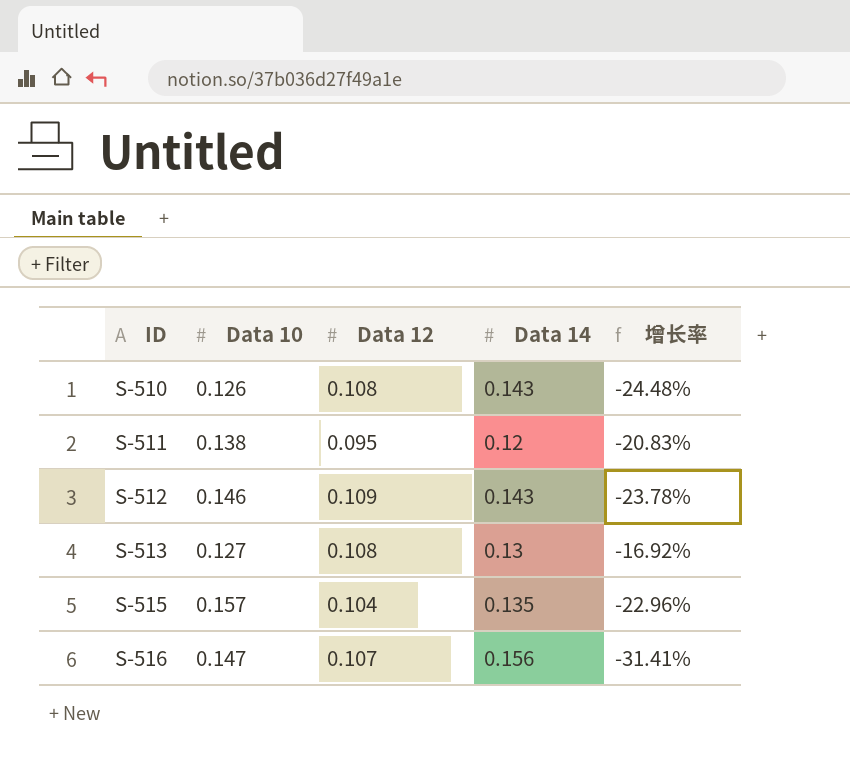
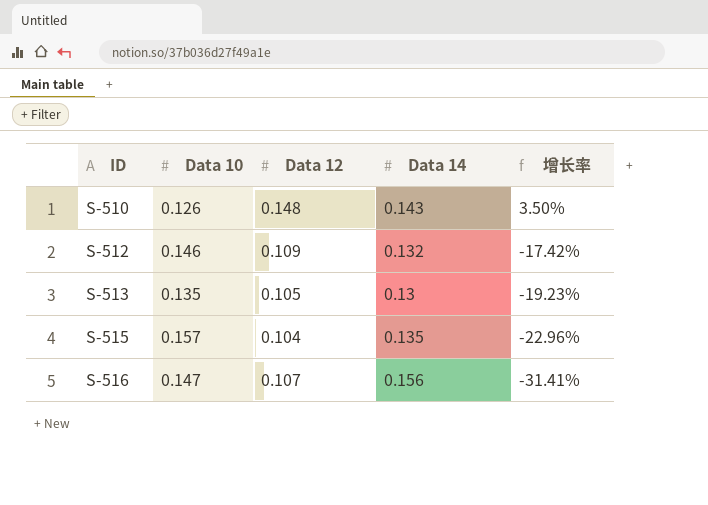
row S-511: 0.138 | 0.095 | 0.12 | -20.83% -> none
S-510 | Data 12: 0.108 -> 0.148
S-510 | 增长率: -24.48% -> 3.50%
S-512 | Data 14: 0.143 -> 0.132
S-512 | 增长率: -23.78% -> -17.42%
S-513 | Data 10: 0.127 -> 0.135
S-513 | Data 12: 0.108 -> 0.105
S-513 | 增长率: -16.92% -> -19.23%

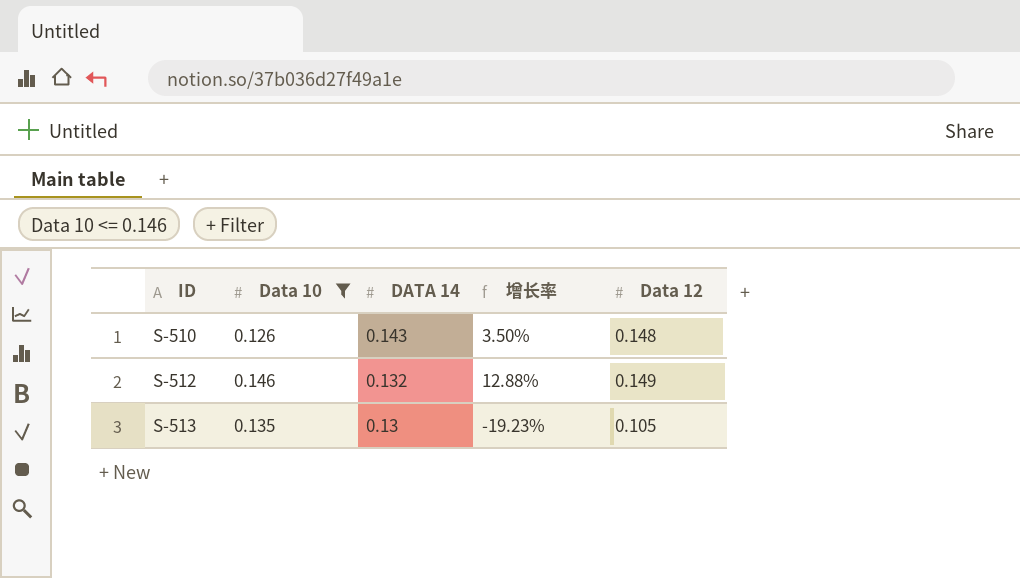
filter: none -> Data 10 <= 0.146
column name: Data 14 -> DATA 14
column Data 12 | position: 3 -> 5
S-512 | 增长率: -17.42% -> 12.88%
S-512 | Data 12: 0.109 -> 0.149

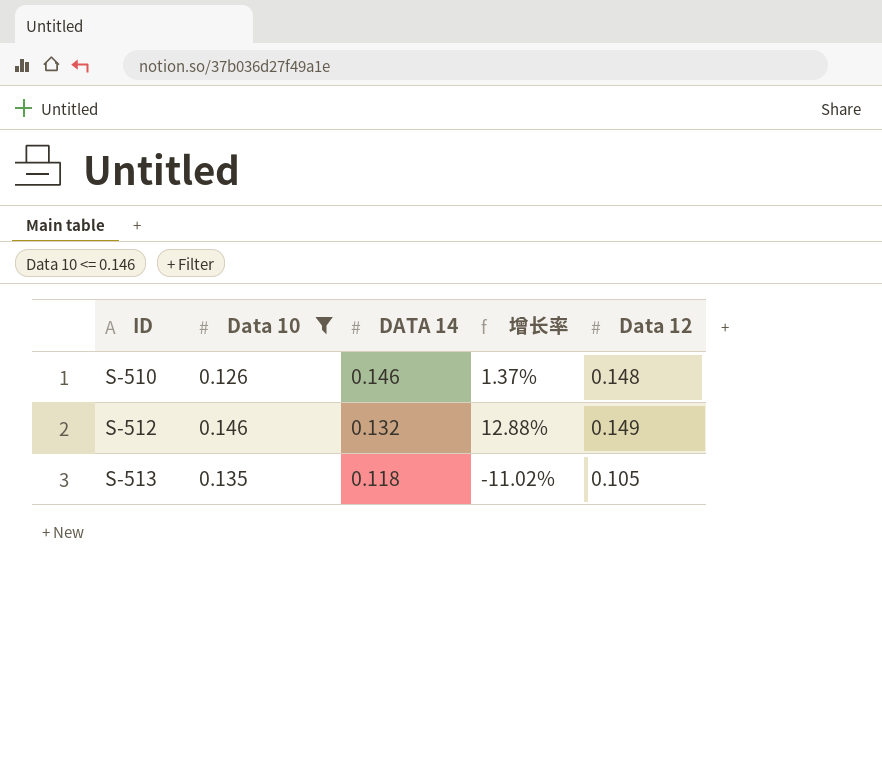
S-510 | DATA 14: 0.143 -> 0.146
S-510 | 增长率: 3.50% -> 1.37%
S-513 | DATA 14: 0.13 -> 0.118
S-513 | 增长率: -19.23% -> -11.02%

